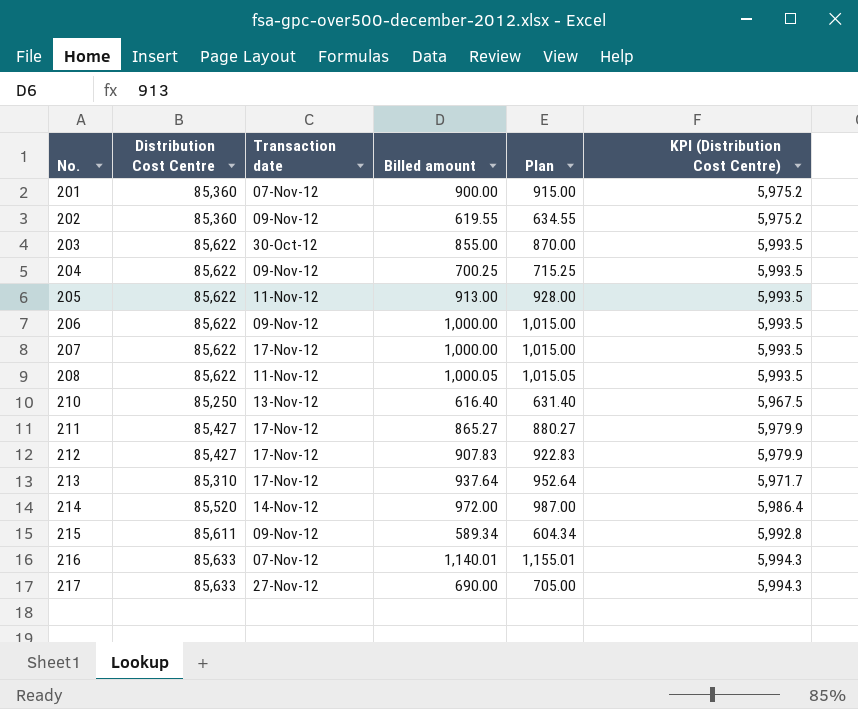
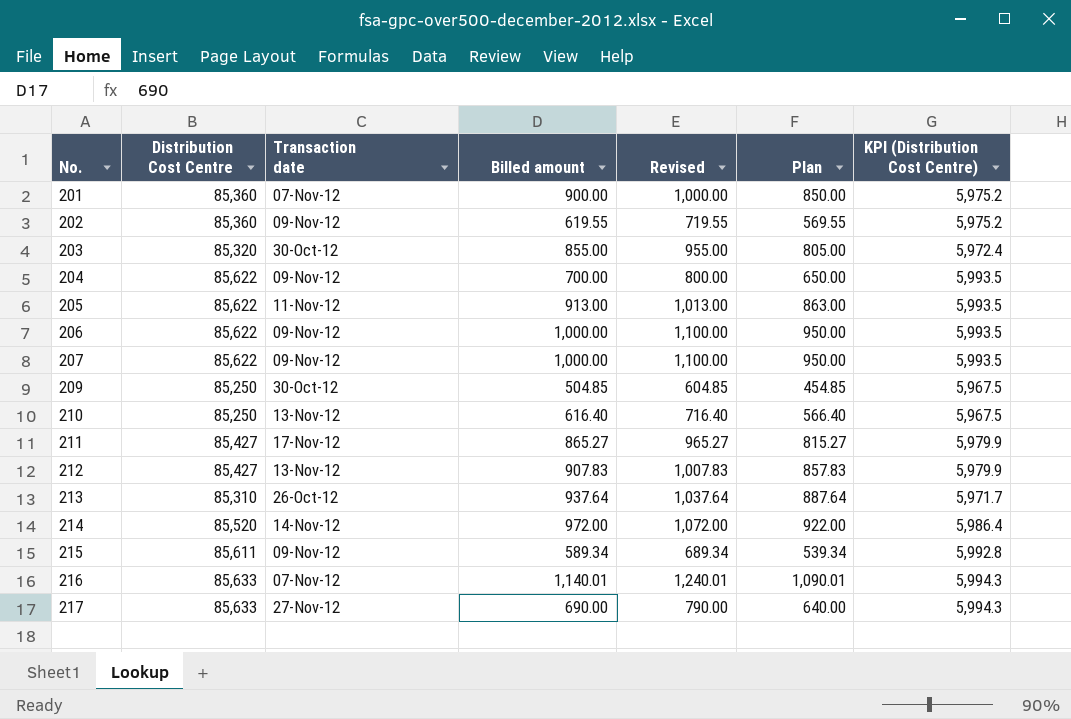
column Revised | formula: none -> [Billed amount] + 100
column Plan | formula: [Billed amount] + 15 -> [Billed amount] - 50
row 208: 85,622 | 11-Nov-12 | 1,000.05 | 1,015.05 | 5,993.5 -> none
203 | Distribution Cost Centre: 85,622 -> 85,320
203 | KPI (Distribution Cost Centre): 5,993.5 -> 5,972.4
204 | Billed amount: 700.25 -> 700.00
207 | Transaction date: 17-Nov-12 -> 09-Nov-12
row 209: none -> 85,250 | 30-Oct-12 | 504.85 | 604.85 | 454.85 | 5,967.5
212 | Transaction date: 17-Nov-12 -> 13-Nov-12
213 | Transaction date: 17-Nov-12 -> 26-Oct-12

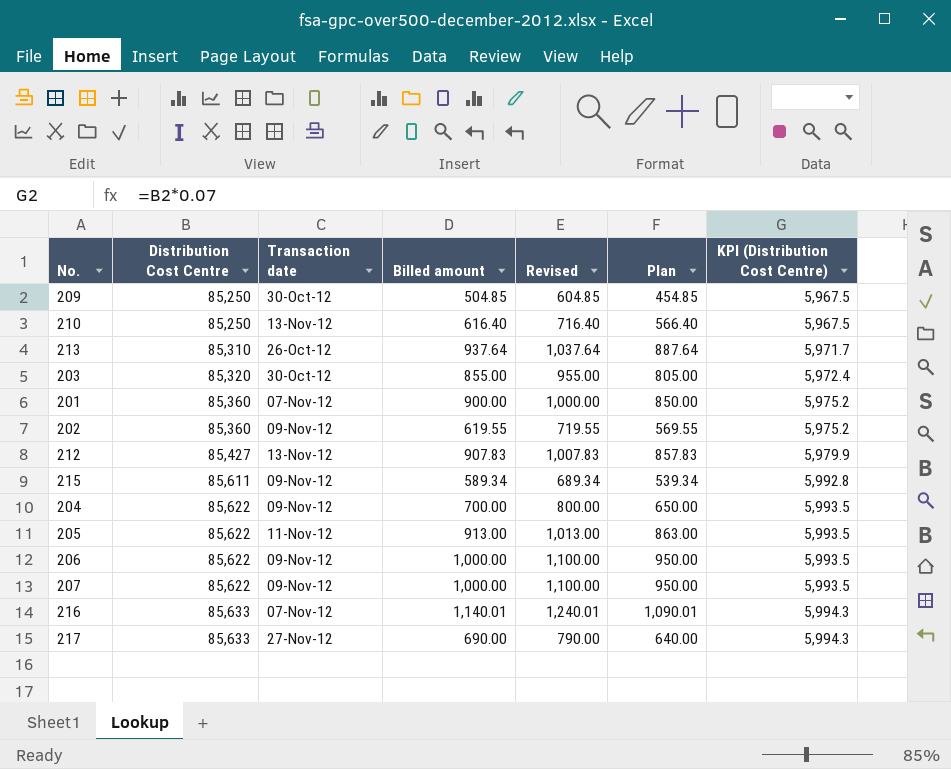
row order: No. ascending -> Distribution Cost Centre ascending
row 211: 85,427 | 17-Nov-12 | 865.27 | 965.27 | 815.27 | 5,979.9 -> none
row 214: 85,520 | 14-Nov-12 | 972.00 | 1,072.00 | 922.00 | 5,986.4 -> none

